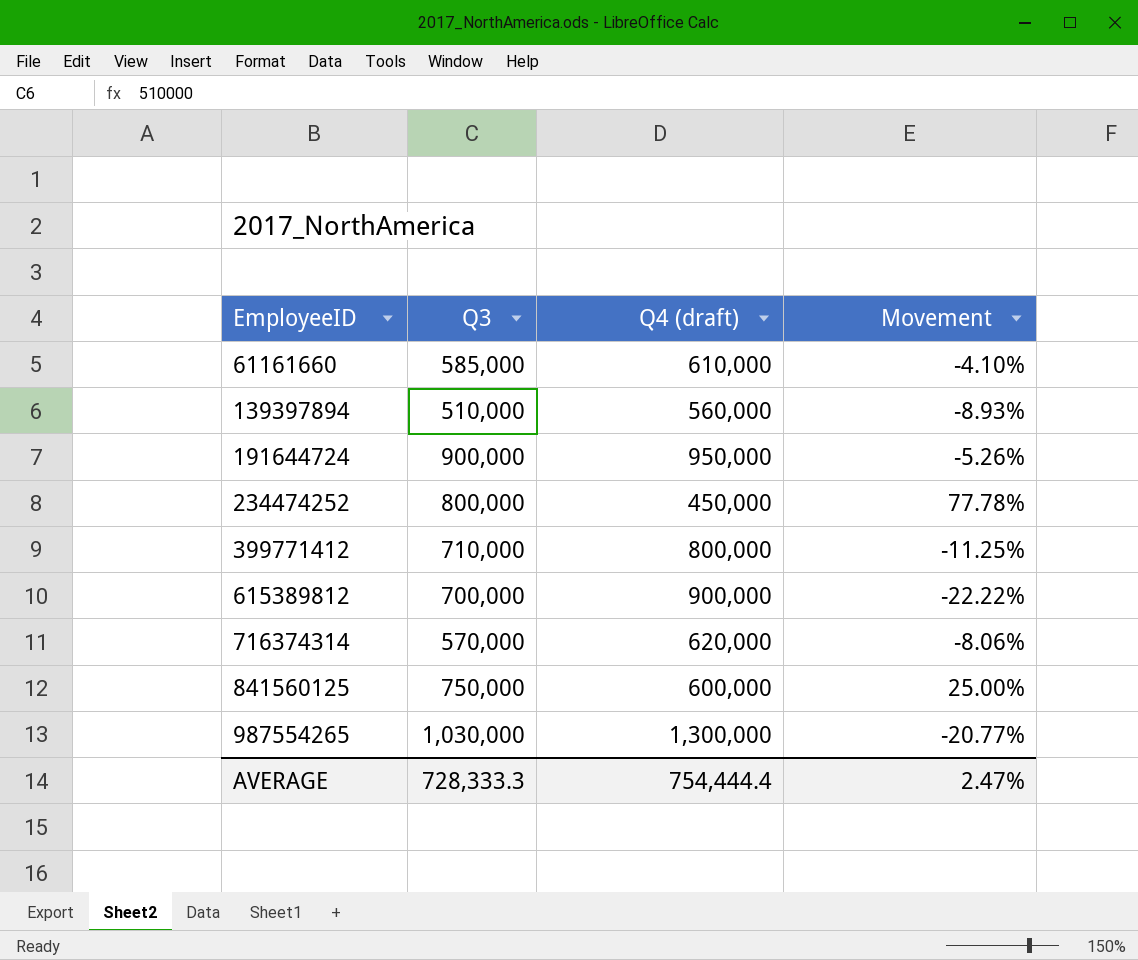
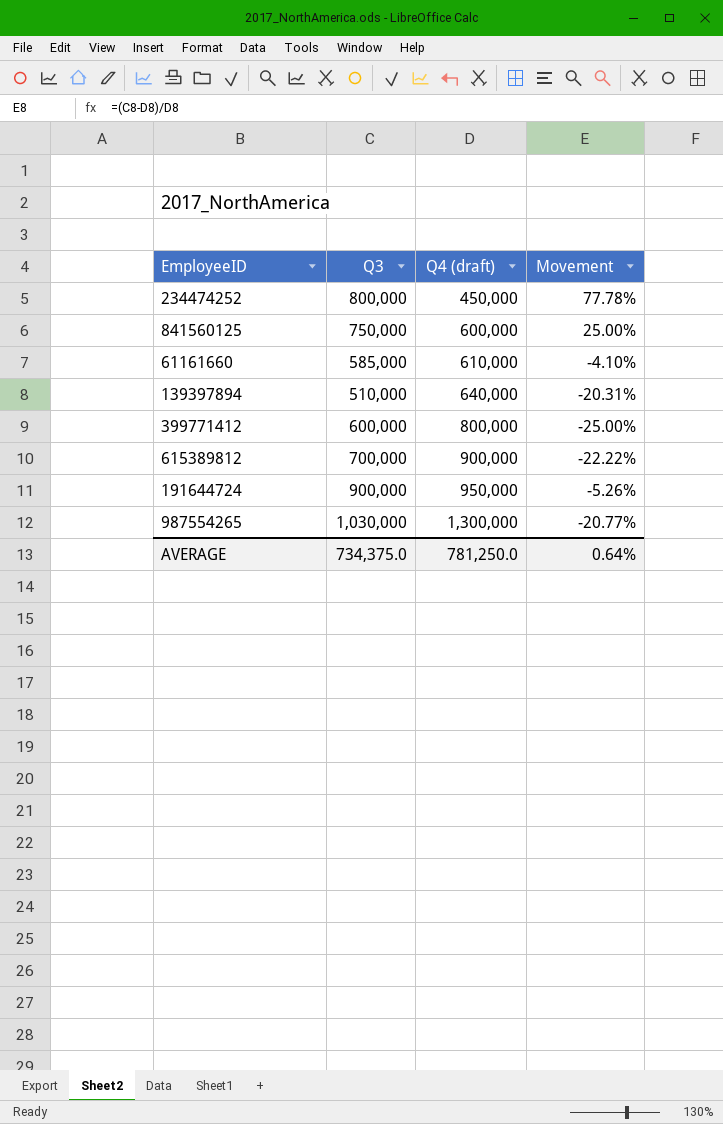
row order: EmployeeID ascending -> Q4 (draft) ascending
row 716374314: 570,000 | 620,000 | -8.06% -> none
139397894 | Q4 (draft): 560,000 -> 640,000
139397894 | Movement: -8.93% -> -20.31%
399771412 | Q3: 710,000 -> 600,000
399771412 | Movement: -11.25% -> -25.00%
AVERAGE | Q3: 728,333.3 -> 734,375.0
AVERAGE | Q4 (draft): 754,444.4 -> 781,250.0
AVERAGE | Movement: 2.47% -> 0.64%

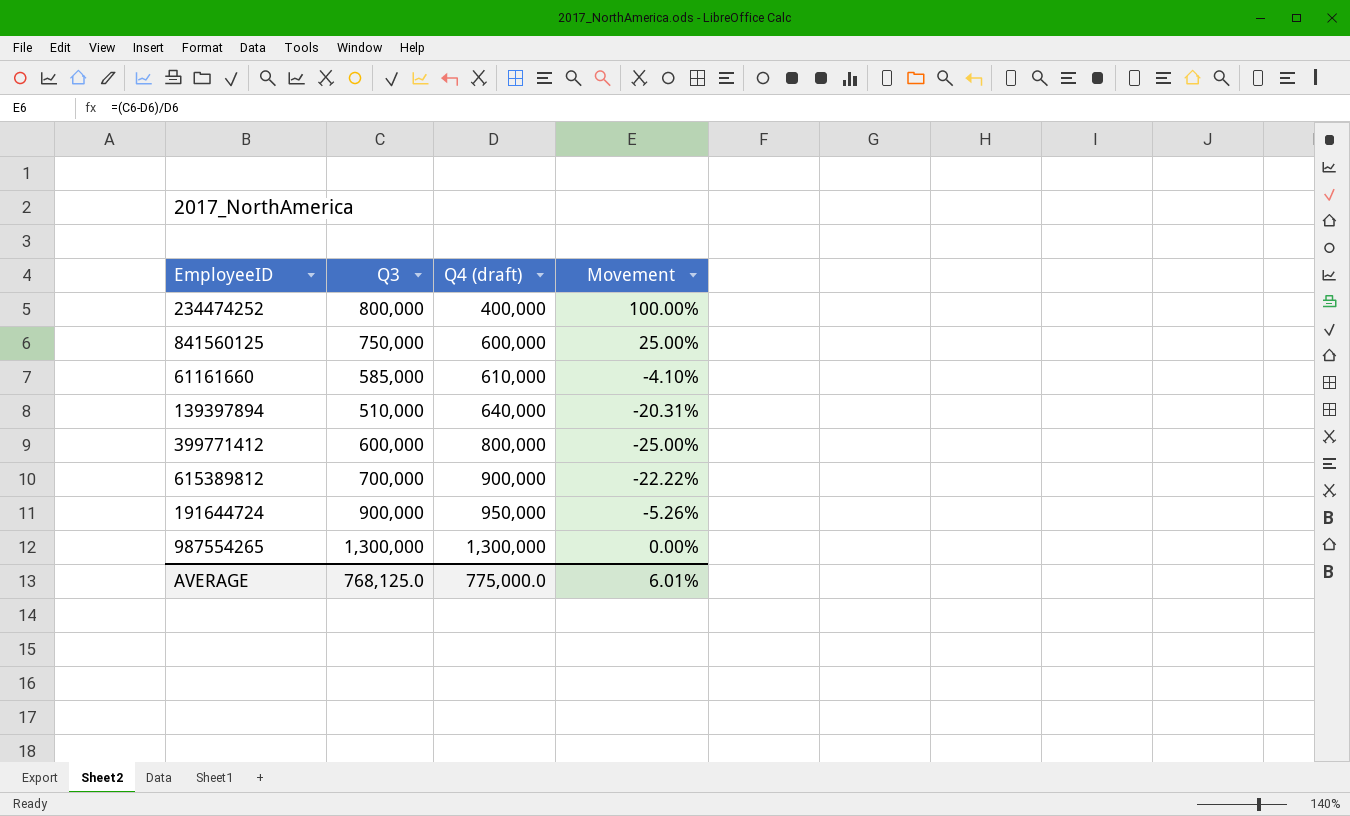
234474252 | Q4 (draft): 450,000 -> 400,000
234474252 | Movement: 77.78% -> 100.00%
987554265 | Q3: 1,030,000 -> 1,300,000
987554265 | Movement: -20.77% -> 0.00%
AVERAGE | Q3: 734,375.0 -> 768,125.0
AVERAGE | Q4 (draft): 781,250.0 -> 775,000.0
AVERAGE | Movement: 0.64% -> 6.01%

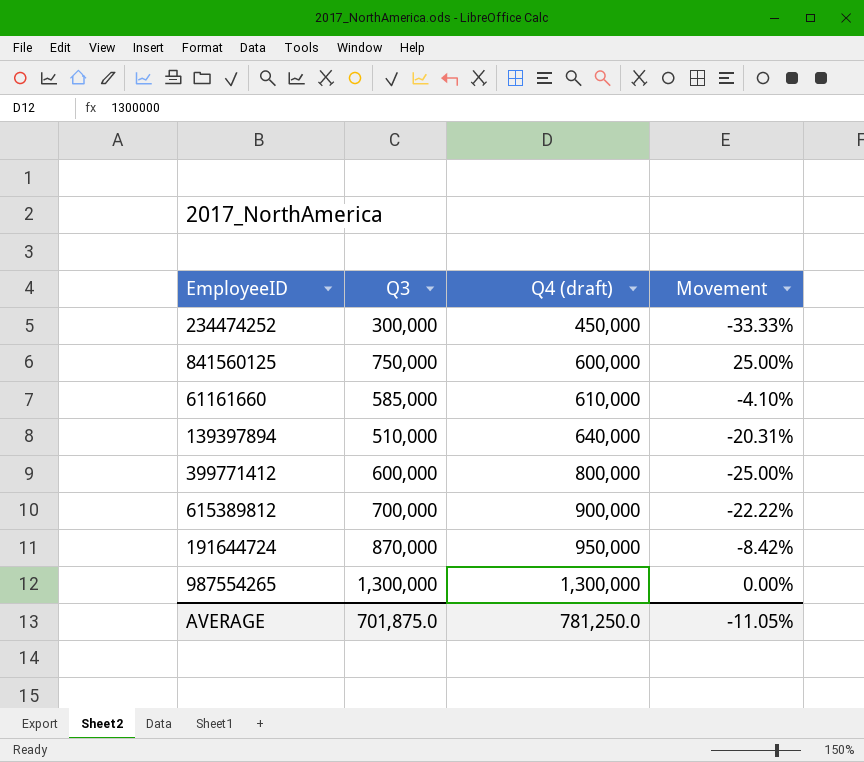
234474252 | Q3: 800,000 -> 300,000
234474252 | Q4 (draft): 400,000 -> 450,000
234474252 | Movement: 100.00% -> -33.33%
191644724 | Q3: 900,000 -> 870,000
191644724 | Movement: -5.26% -> -8.42%
AVERAGE | Q3: 768,125.0 -> 701,875.0
AVERAGE | Q4 (draft): 775,000.0 -> 781,250.0
AVERAGE | Movement: 6.01% -> -11.05%

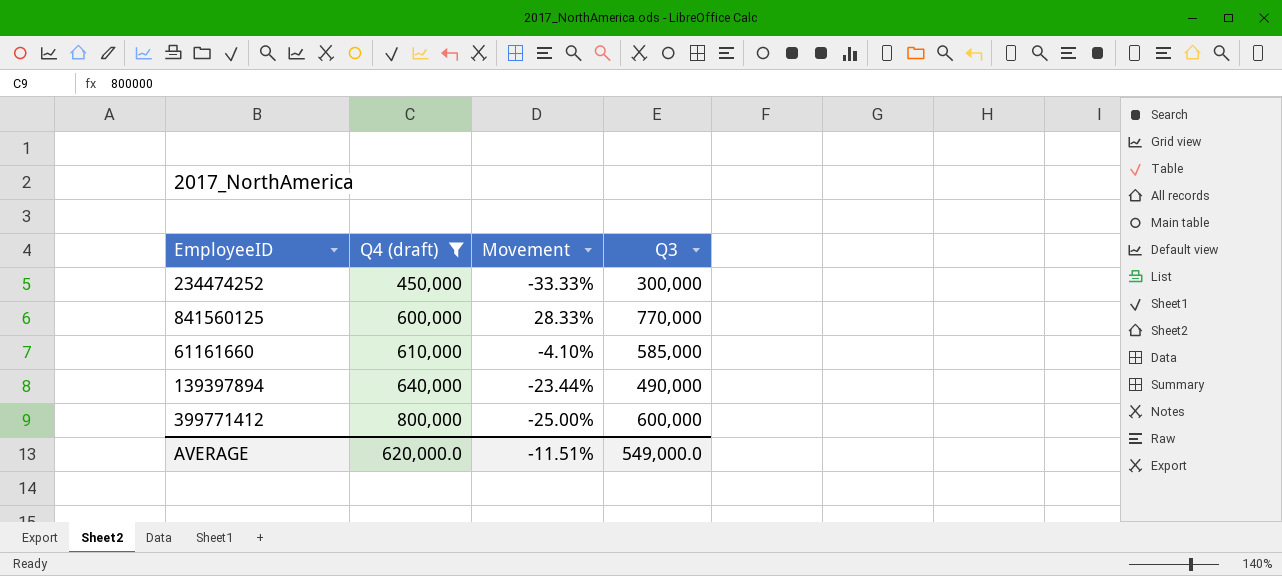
filter: none -> Q4 (draft) <= 800,000
column Q3 | position: 2 -> 4
841560125 | Movement: 25.00% -> 28.33%
841560125 | Q3: 750,000 -> 770,000
139397894 | Movement: -20.31% -> -23.44%
139397894 | Q3: 510,000 -> 490,000
AVERAGE | Q4 (draft): 781,250.0 -> 620,000.0
AVERAGE | Movement: -11.05% -> -11.51%
AVERAGE | Q3: 701,875.0 -> 549,000.0

